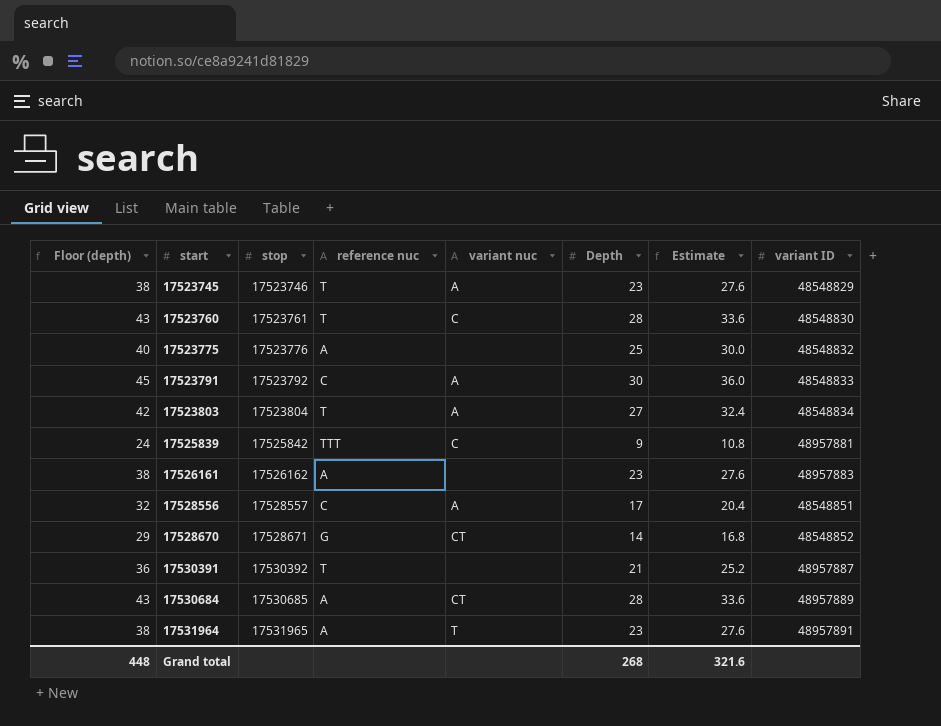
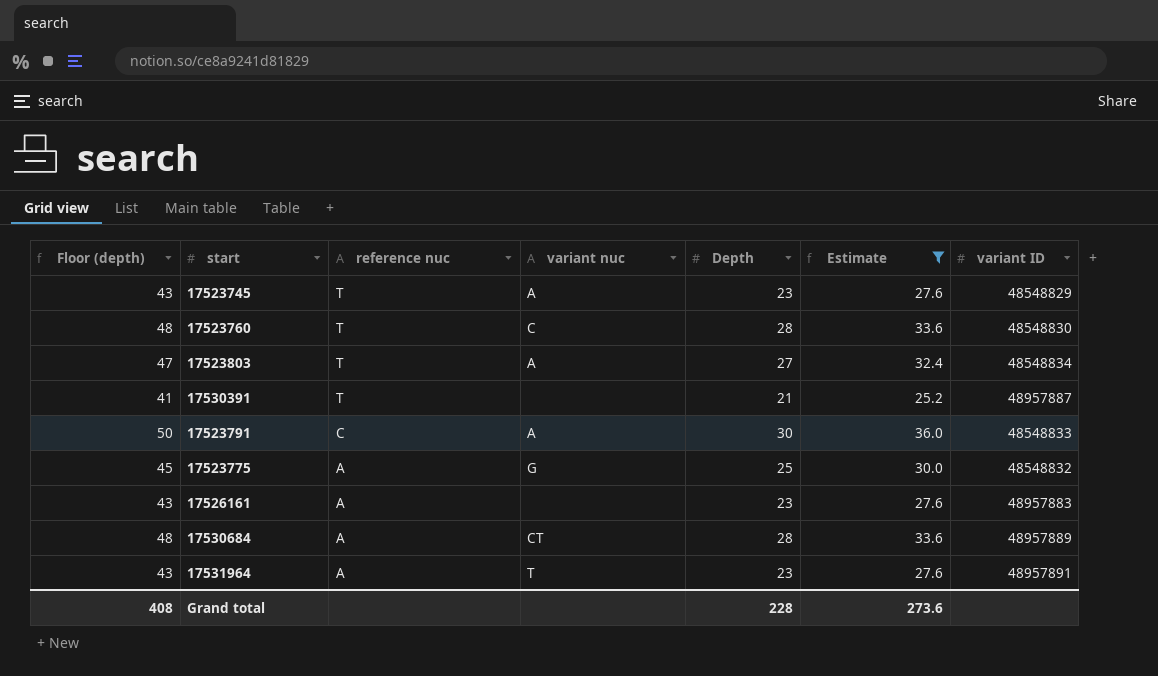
filter: none -> Estimate >= 25.2
row order: start ascending -> reference nuc descending
column stop | position: 3 -> none
column Floor (depth) | formula: [Depth] + 15 -> [Depth] + 20
17523775 | variant nuc: none -> G
Grand total | Floor (depth): 448 -> 408
Grand total | Depth: 268 -> 228
Grand total | Estimate: 321.6 -> 273.6

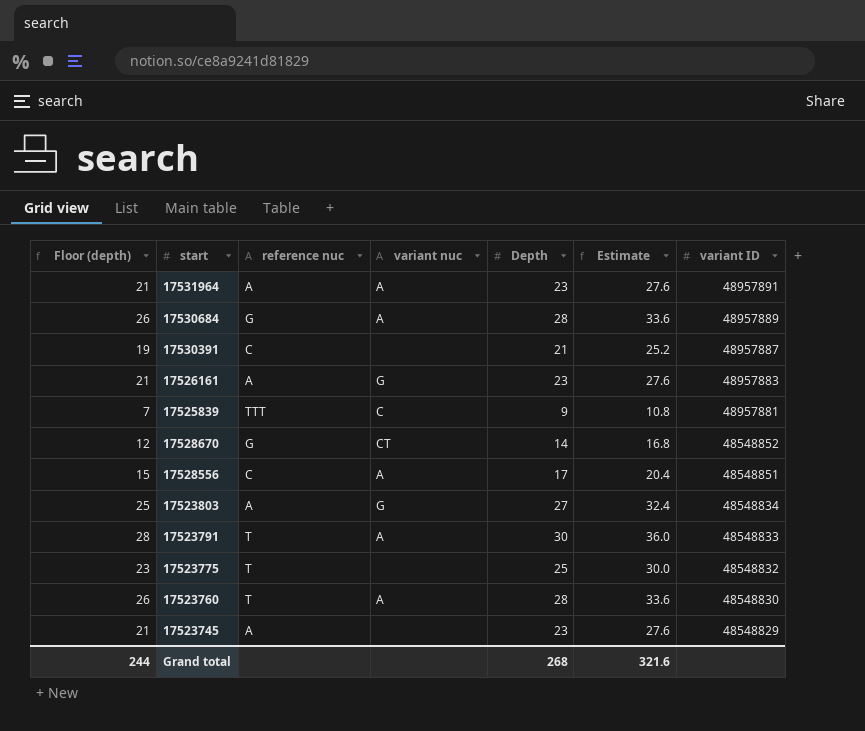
filter: Estimate >= 25.2 -> none
row order: reference nuc descending -> variant ID descending
column Floor (depth) | formula: [Depth] + 20 -> [Depth] - 2
17531964 | variant nuc: T -> A
17530684 | reference nuc: A -> G
17530684 | variant nuc: CT -> A
17530391 | reference nuc: T -> C
17526161 | variant nuc: none -> G
17523803 | reference nuc: T -> A
17523803 | variant nuc: A -> G
17523791 | reference nuc: C -> T
17523775 | reference nuc: A -> T
17523775 | variant nuc: G -> none
17523760 | variant nuc: C -> A
17523745 | reference nuc: T -> A
17523745 | variant nuc: A -> none
Grand total | Floor (depth): 408 -> 244
Grand total | Depth: 228 -> 268
Grand total | Estimate: 273.6 -> 321.6

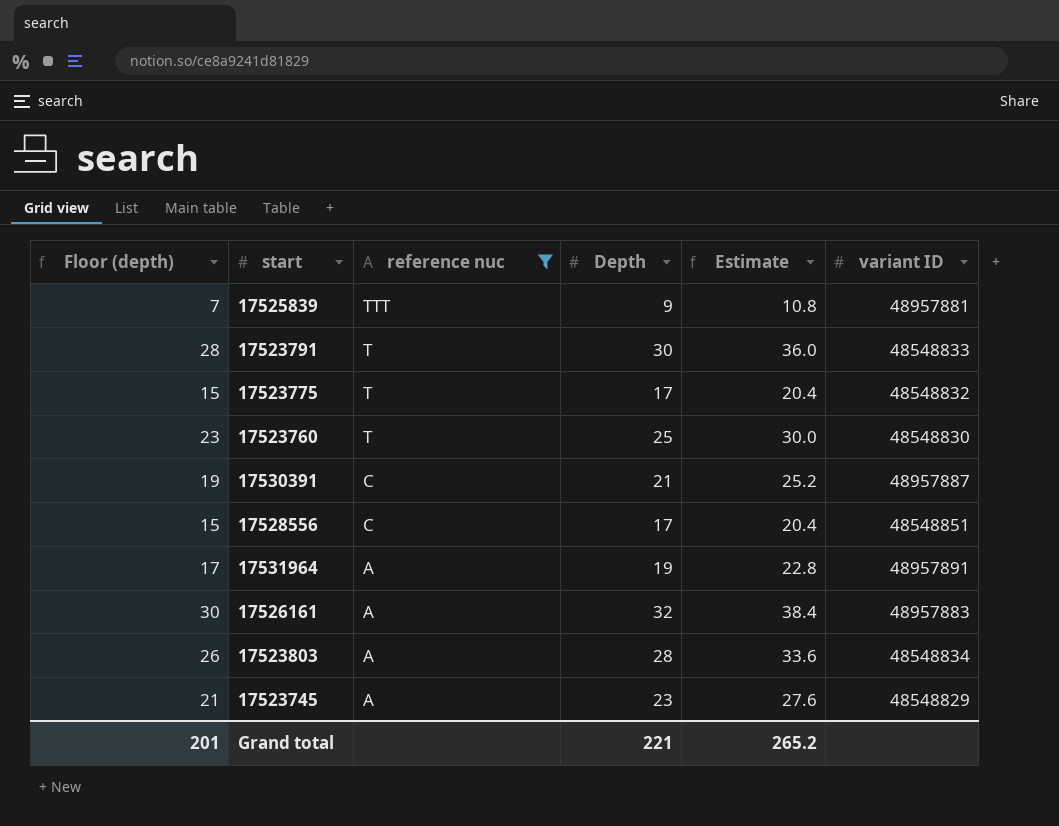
filter: none -> reference nuc != G
row order: variant ID descending -> reference nuc descending
column variant nuc | position: 4 -> none
17523775 | Floor (depth): 23 -> 15
17523775 | Depth: 25 -> 17
17523775 | Estimate: 30.0 -> 20.4
17523760 | Floor (depth): 26 -> 23
17523760 | Depth: 28 -> 25
17523760 | Estimate: 33.6 -> 30.0
17531964 | Floor (depth): 21 -> 17
17531964 | Depth: 23 -> 19
17531964 | Estimate: 27.6 -> 22.8
17526161 | Floor (depth): 21 -> 30
17526161 | Depth: 23 -> 32
17526161 | Estimate: 27.6 -> 38.4
17523803 | Floor (depth): 25 -> 26
17523803 | Depth: 27 -> 28
17523803 | Estimate: 32.4 -> 33.6
Grand total | Floor (depth): 244 -> 201
Grand total | Depth: 268 -> 221
Grand total | Estimate: 321.6 -> 265.2

